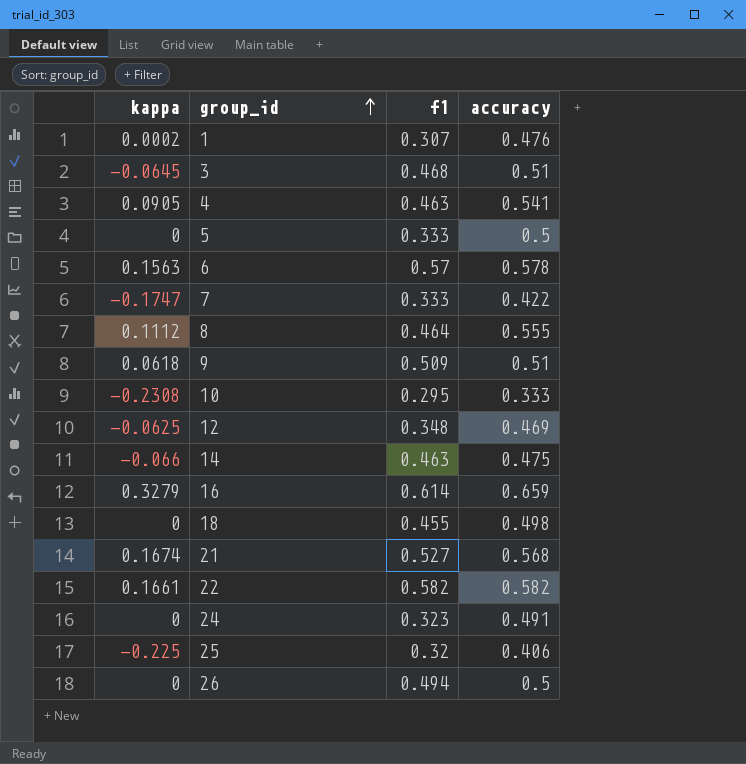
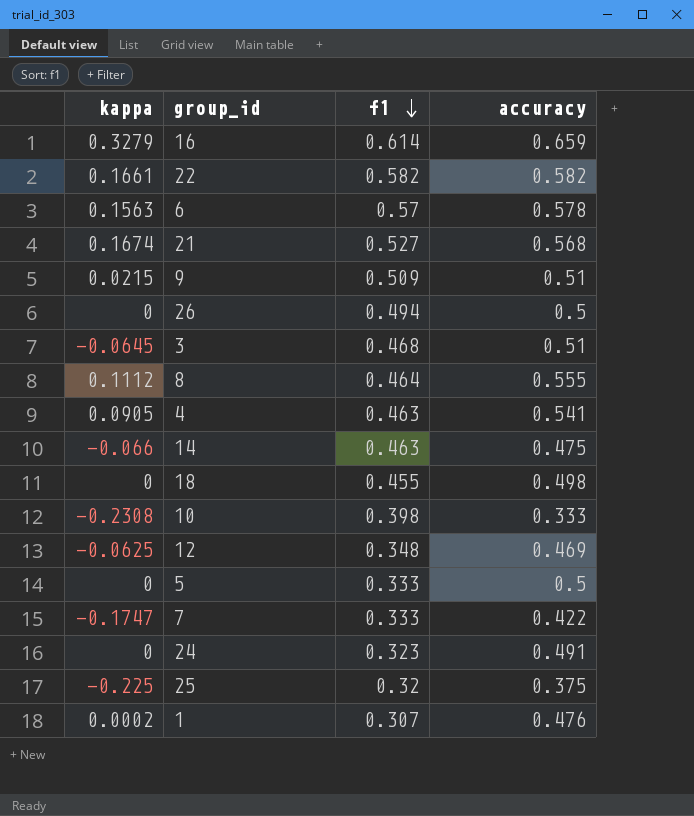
row order: group_id ascending -> f1 descending
9 | kappa: 0.0618 -> 0.0215
10 | f1: 0.295 -> 0.398
25 | accuracy: 0.406 -> 0.375

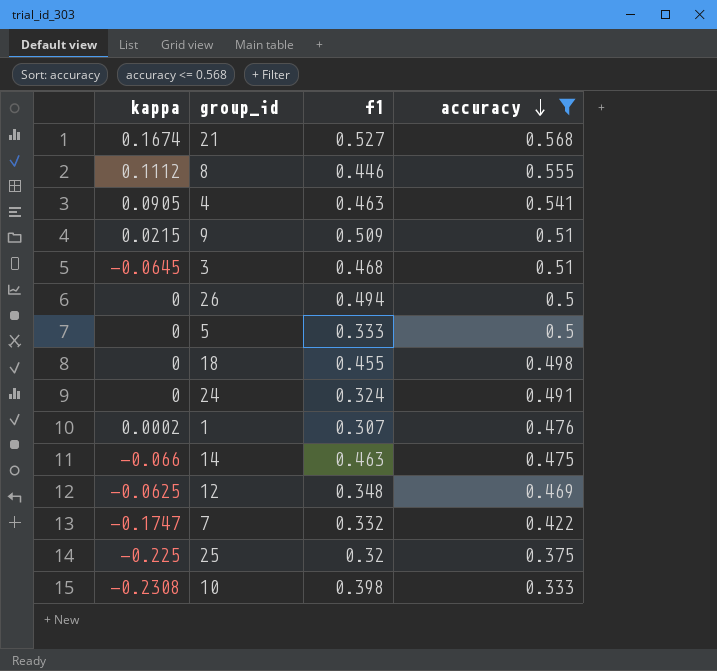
filter: none -> accuracy <= 0.568
row order: f1 descending -> accuracy descending
8 | f1: 0.464 -> 0.446
24 | f1: 0.323 -> 0.324
7 | f1: 0.333 -> 0.332

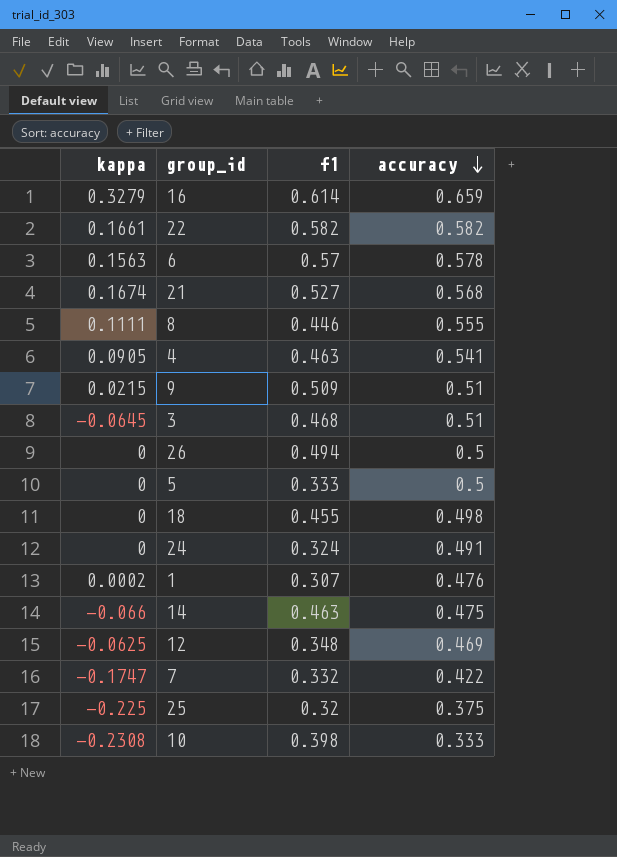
filter: accuracy <= 0.568 -> none
8 | kappa: 0.1112 -> 0.1111

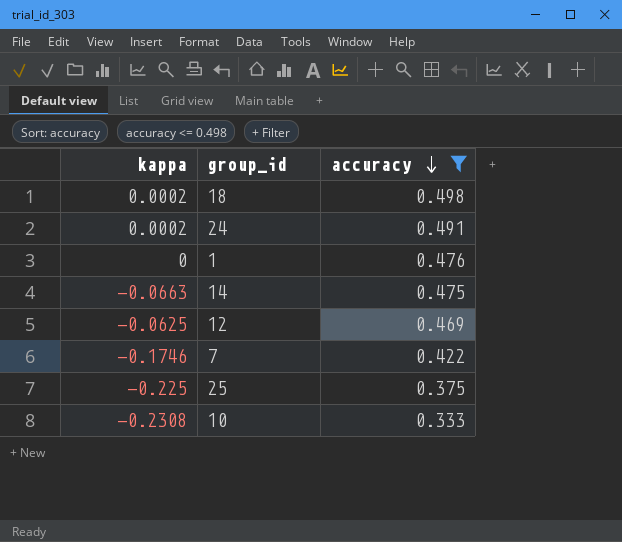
filter: none -> accuracy <= 0.498
column f1 | position: 3 -> none
18 | kappa: 0 -> 0.0002
24 | kappa: 0 -> 0.0002
1 | kappa: 0.0002 -> 0
14 | kappa: -0.066 -> -0.0663
7 | kappa: -0.1747 -> -0.1746

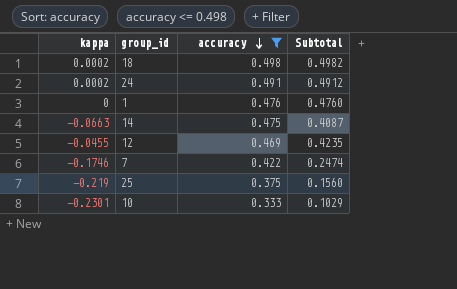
column Subtotal | formula: none -> [kappa] + [accuracy]
12 | kappa: -0.0625 -> -0.0455
25 | kappa: -0.225 -> -0.219
10 | kappa: -0.2308 -> -0.2301

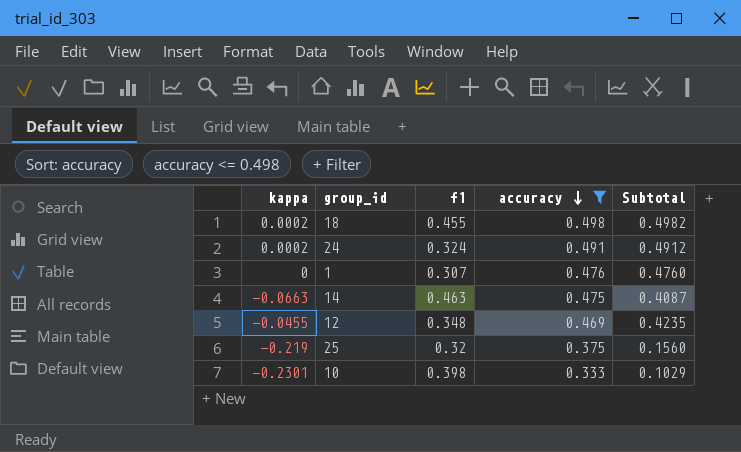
column f1 | position: none -> 3
row 7: -0.1746 | 0.422 | 0.2474 -> none

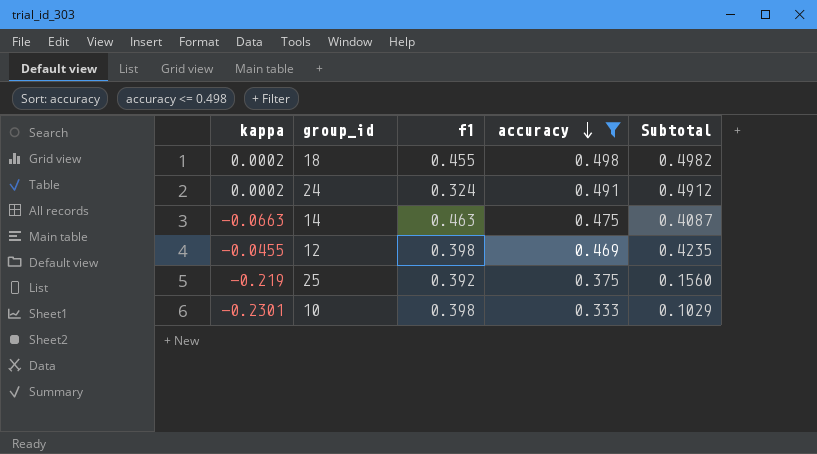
row 1: 0 | 0.307 | 0.476 | 0.4760 -> none
12 | f1: 0.348 -> 0.398
25 | f1: 0.32 -> 0.392

